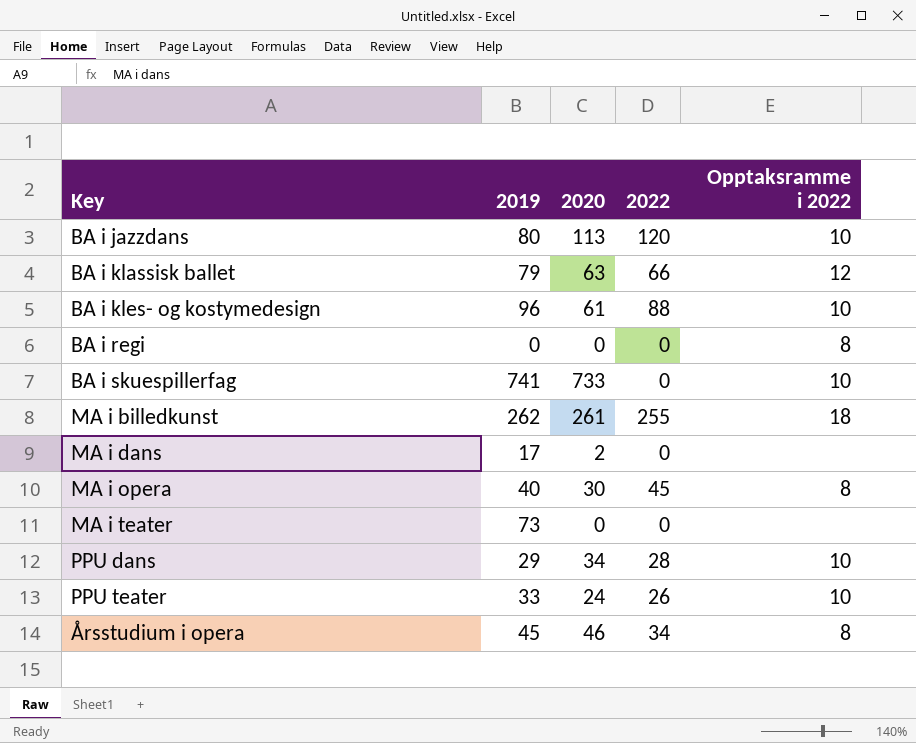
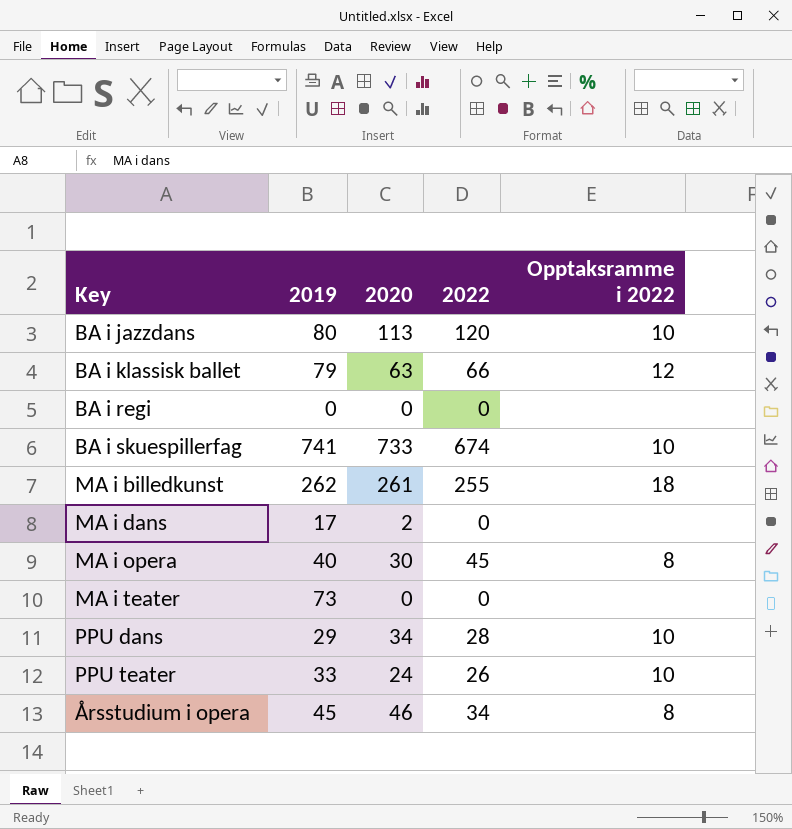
row BA i kles- og kostymedesign: 96 | 61 | 88 | 10 -> none
BA i regi | Opptaksramme i 2022: 8 -> none
BA i skuespillerfag | 2022: 0 -> 674

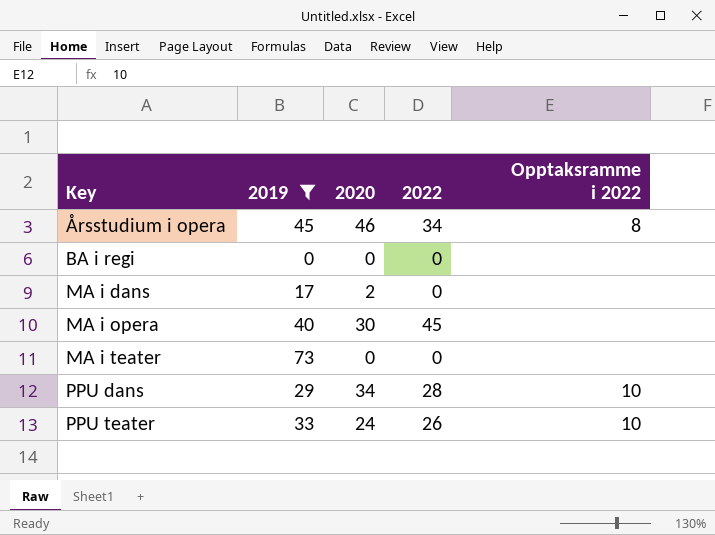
filter: none -> 2019 <= 73
row order: none -> Key ascending
MA i opera | Opptaksramme i 2022: 8 -> none

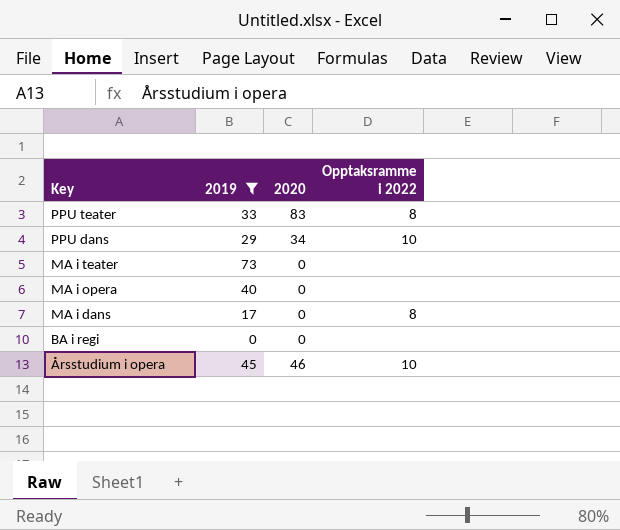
row order: Key ascending -> Key descending
column 2022 | position: 4 -> none
PPU teater | 2020: 24 -> 83
PPU teater | Opptaksramme i 2022: 10 -> 8
MA i opera | 2020: 30 -> 0
MA i dans | 2020: 2 -> 0
MA i dans | Opptaksramme i 2022: none -> 8
Årsstudium i opera | Opptaksramme i 2022: 8 -> 10

